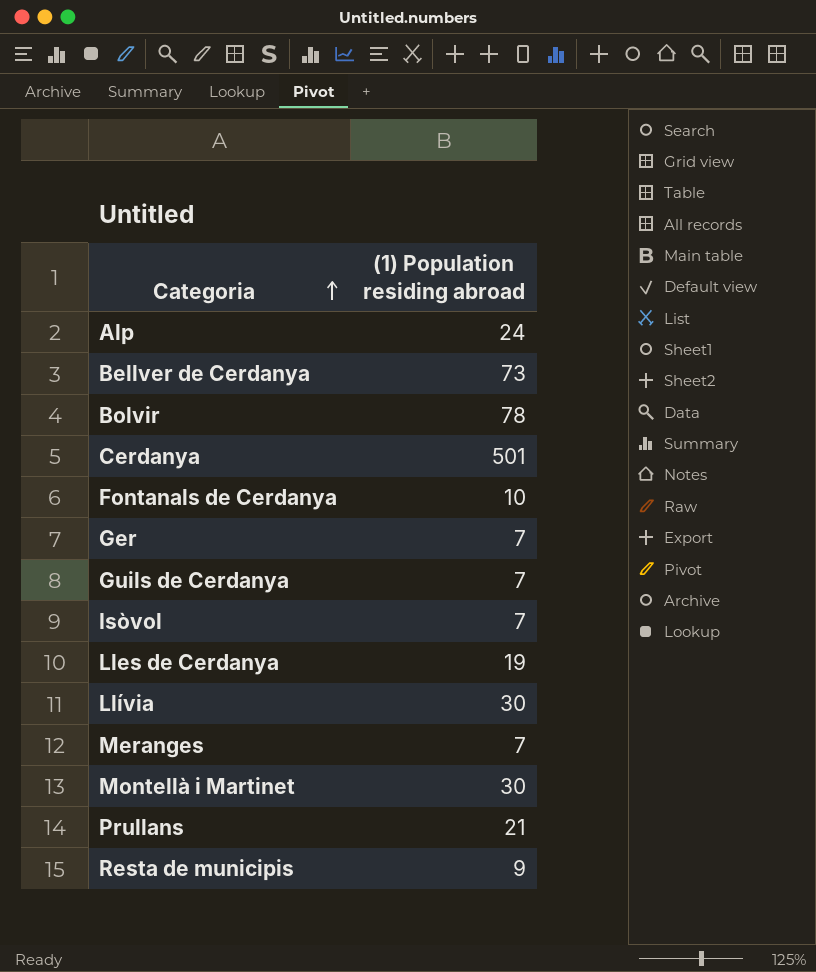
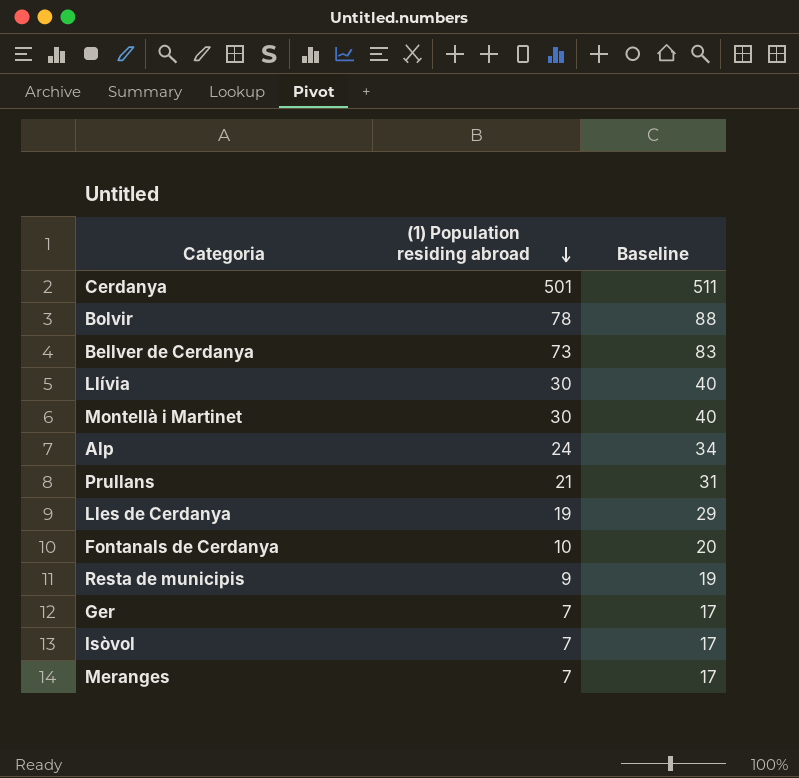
row order: Categoria ascending -> (1) Population residing abroad descending
column Baseline | formula: none -> [(1) Population residing abroad] + 10
row Guils de Cerdanya: 7 -> none

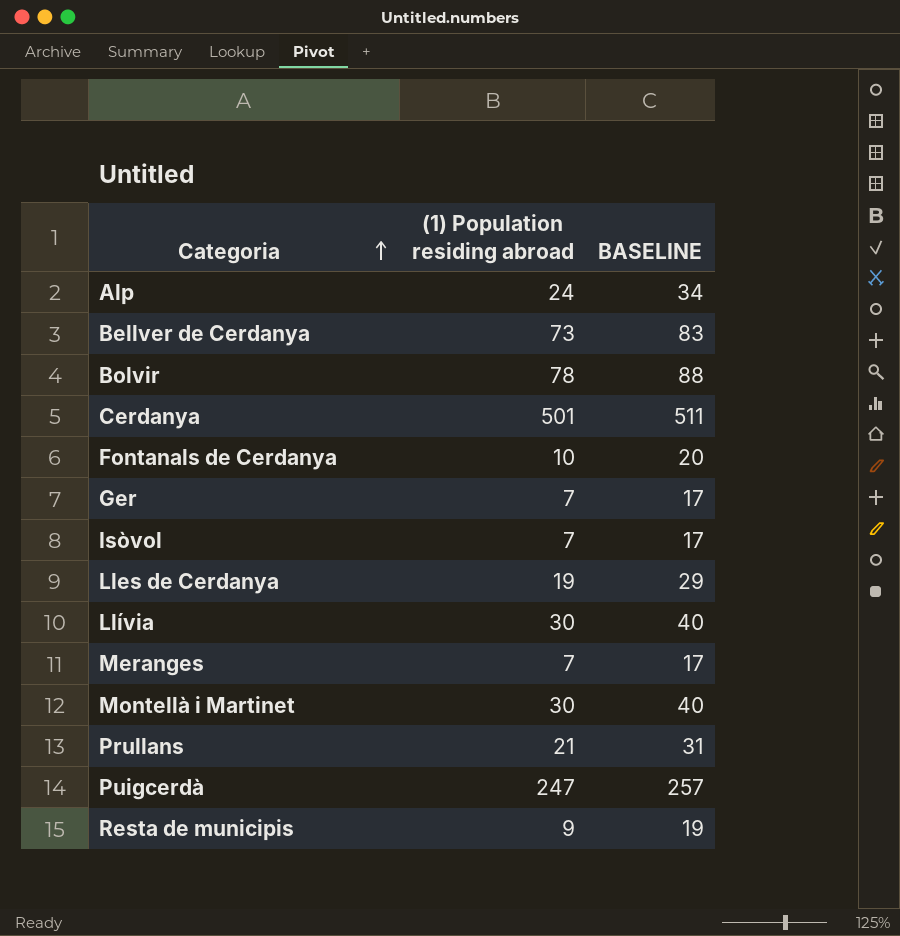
row order: (1) Population residing abroad descending -> Categoria ascending
column name: Baseline -> BASELINE
row Puigcerdà: none -> 247 | 257

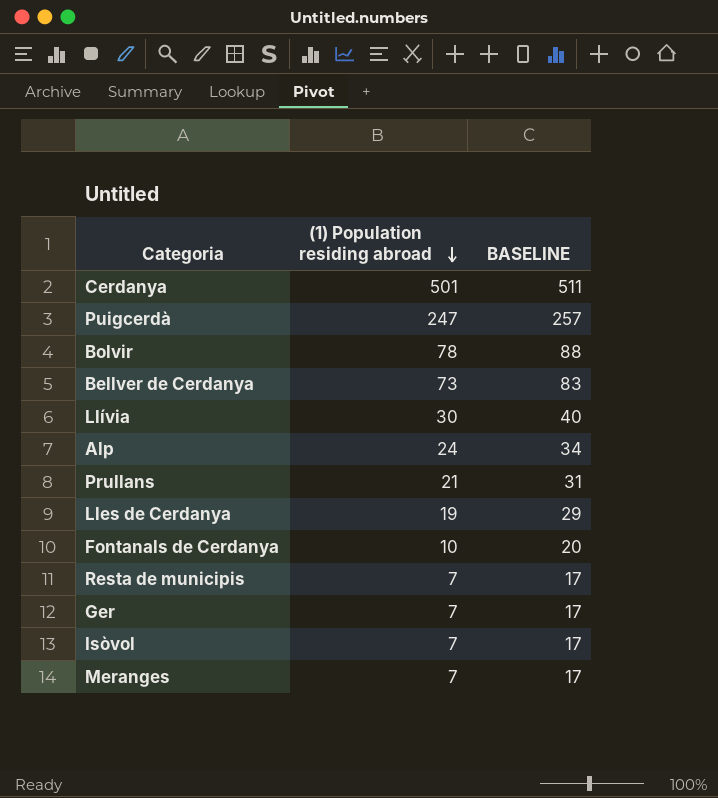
row order: Categoria ascending -> (1) Population residing abroad descending
row Montellà i Martinet: 30 | 40 -> none
Resta de municipis | (1) Population residing abroad: 9 -> 7
Resta de municipis | BASELINE: 19 -> 17

